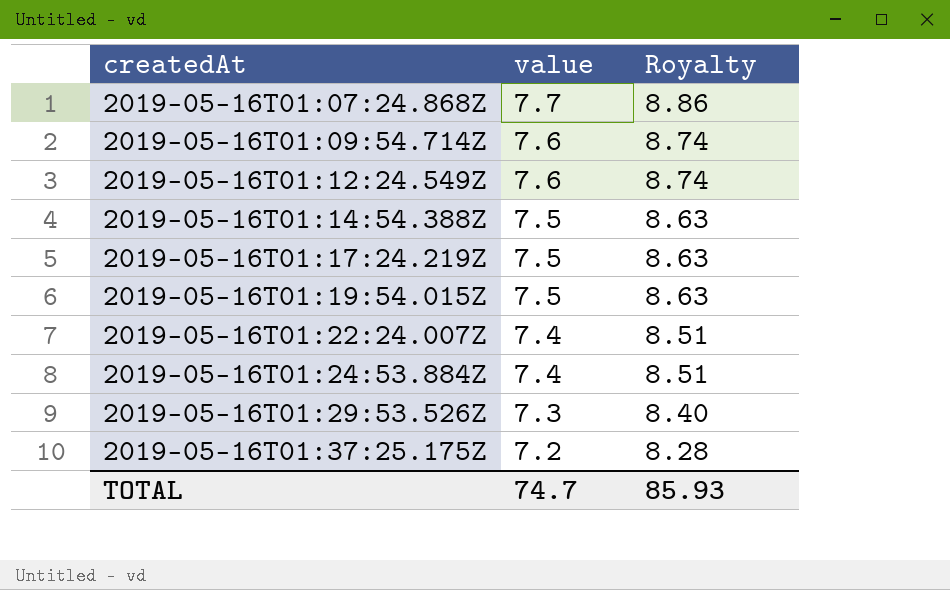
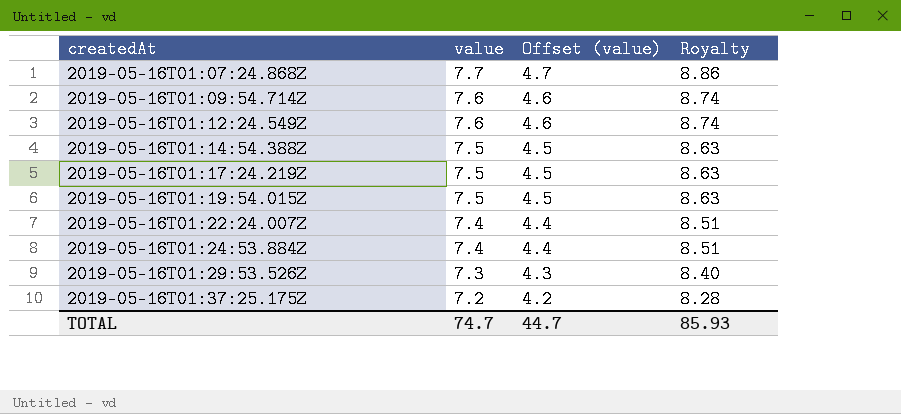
column Offset (value) | formula: none -> [value] - 3

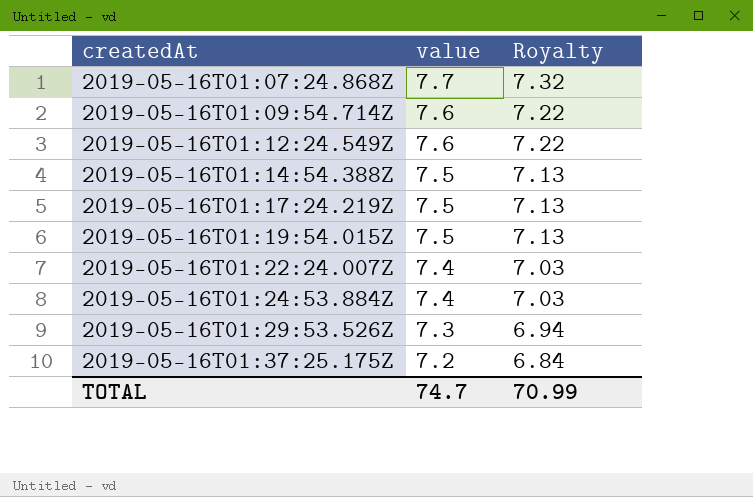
column Offset (value) | formula: [value] - 3 -> none
column Royalty | formula: [value] * 1.15 -> [value] * 0.95
TOTAL | Royalty: 85.93 -> 70.99

